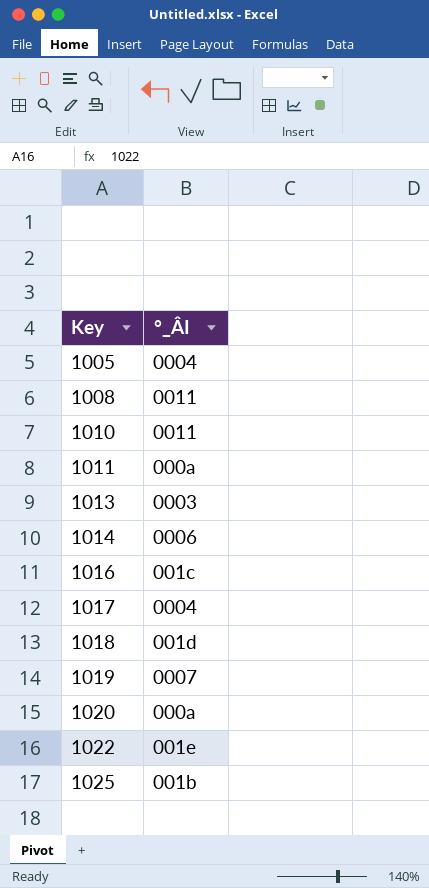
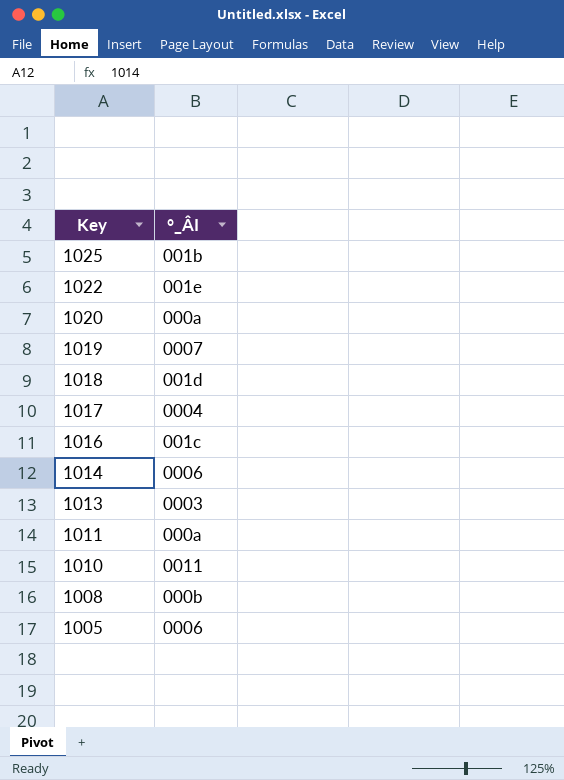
row order: Key ascending -> Key descending
1008 | °_ÂI: 0011 -> 000b
1005 | °_ÂI: 0004 -> 0006

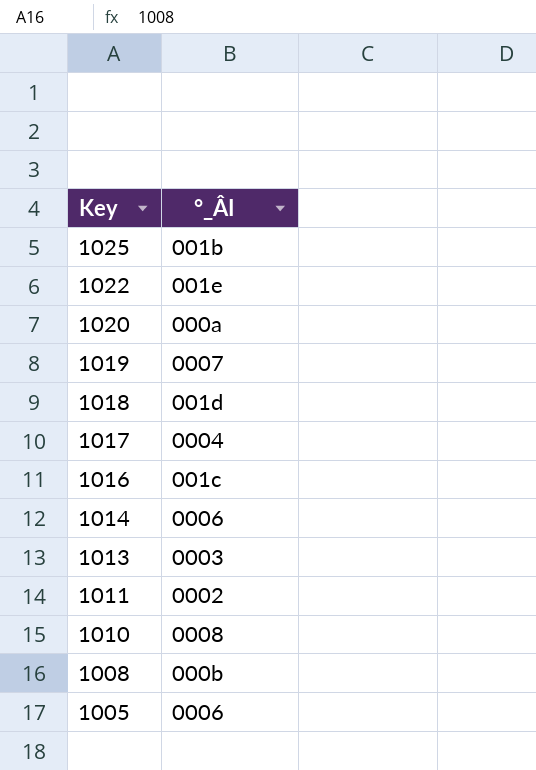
1011 | °_ÂI: 000a -> 0002
1010 | °_ÂI: 0011 -> 0008

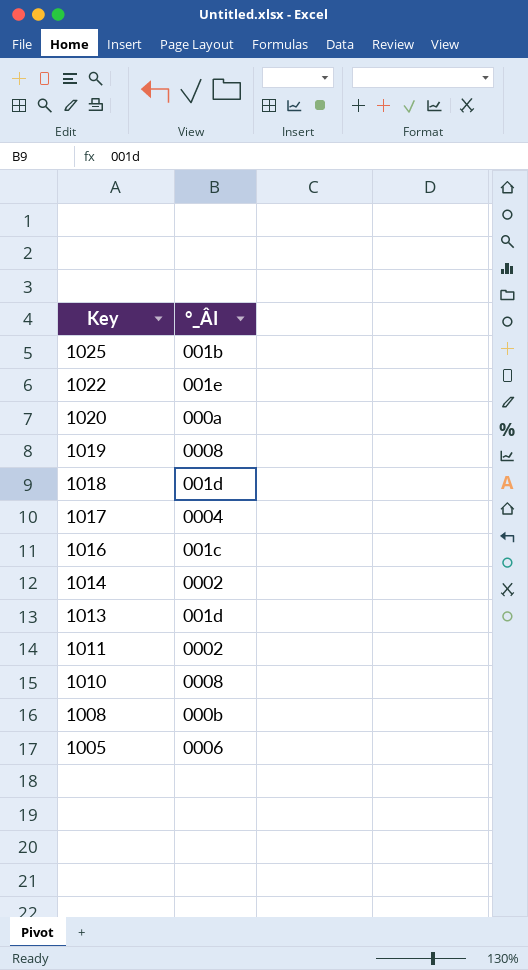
1019 | °_ÂI: 0007 -> 0008
1014 | °_ÂI: 0006 -> 0002
1013 | °_ÂI: 0003 -> 001d

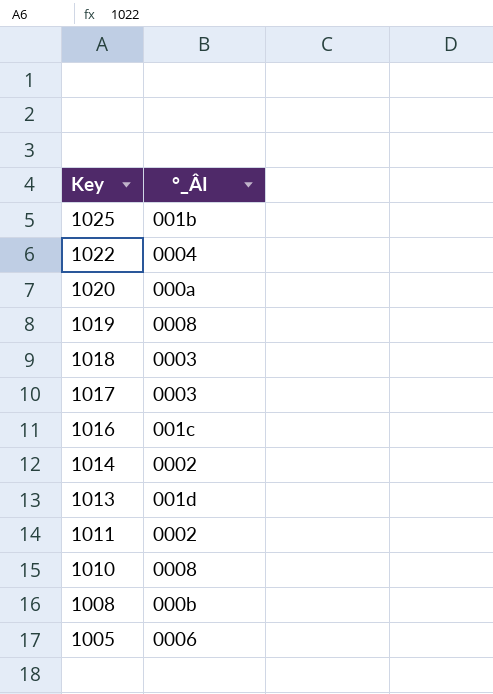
1022 | °_ÂI: 001e -> 0004
1018 | °_ÂI: 001d -> 0003
1017 | °_ÂI: 0004 -> 0003

